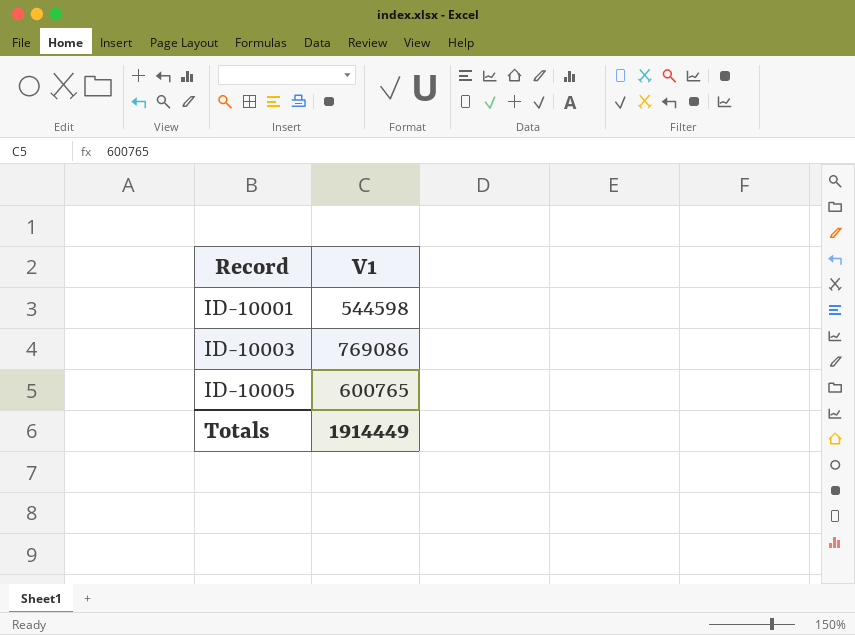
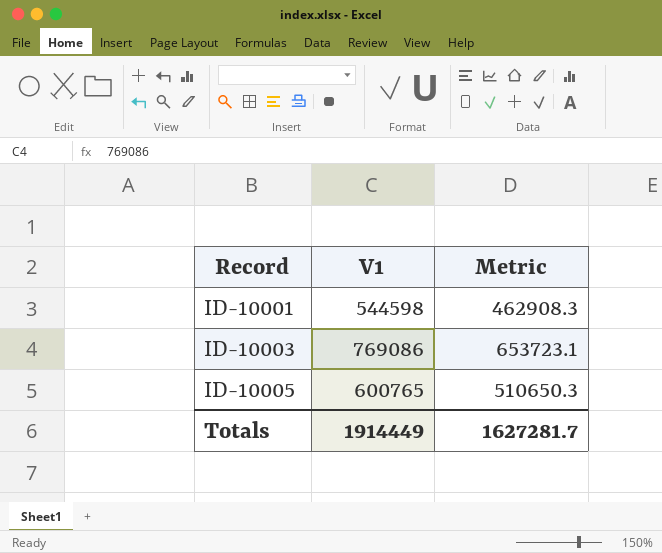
column Metric | formula: none -> [V1] * 0.85

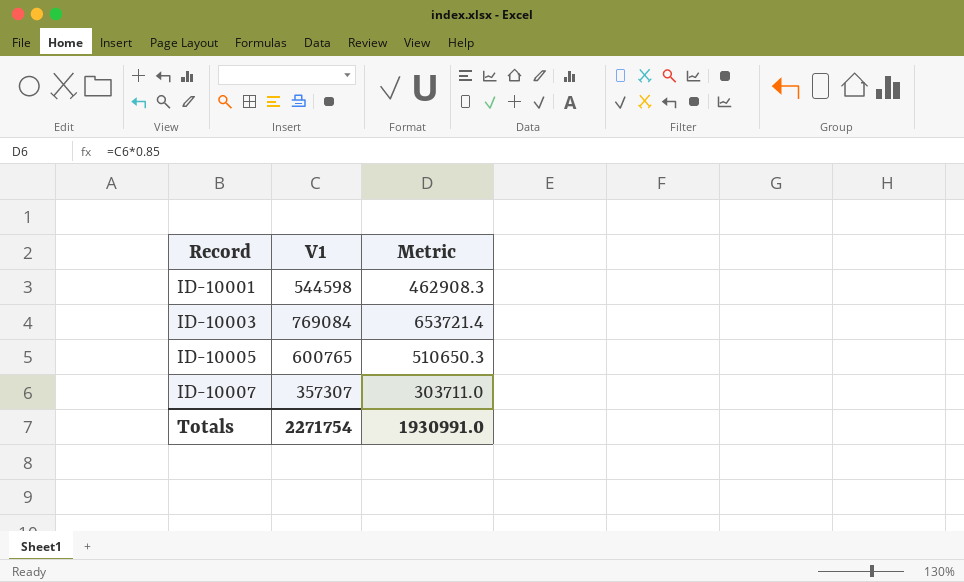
ID-10003 | V1: 769086 -> 769084
ID-10003 | Metric: 653723.1 -> 653721.4
row ID-10007: none -> 357307 | 303711.0
Totals | V1: 1914449 -> 2271754
Totals | Metric: 1627281.7 -> 1930991.0

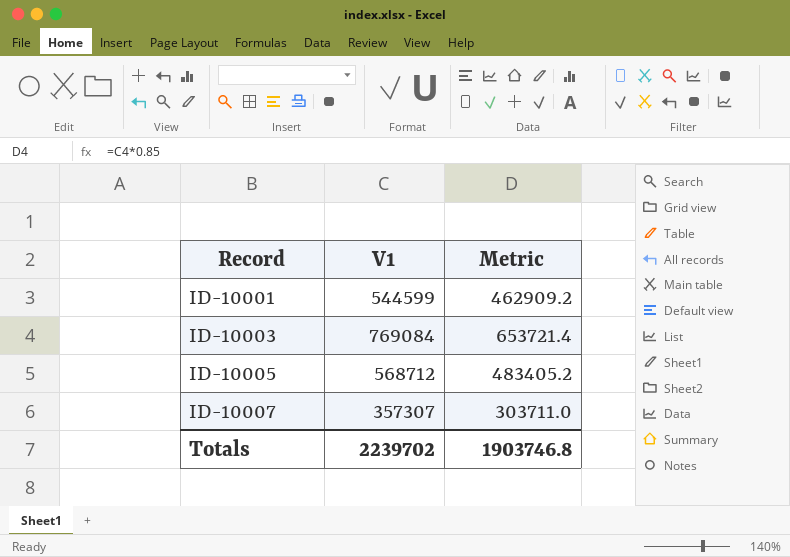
ID-10001 | V1: 544598 -> 544599
ID-10001 | Metric: 462908.3 -> 462909.2
ID-10005 | V1: 600765 -> 568712
ID-10005 | Metric: 510650.3 -> 483405.2
Totals | V1: 2271754 -> 2239702
Totals | Metric: 1930991.0 -> 1903746.8

